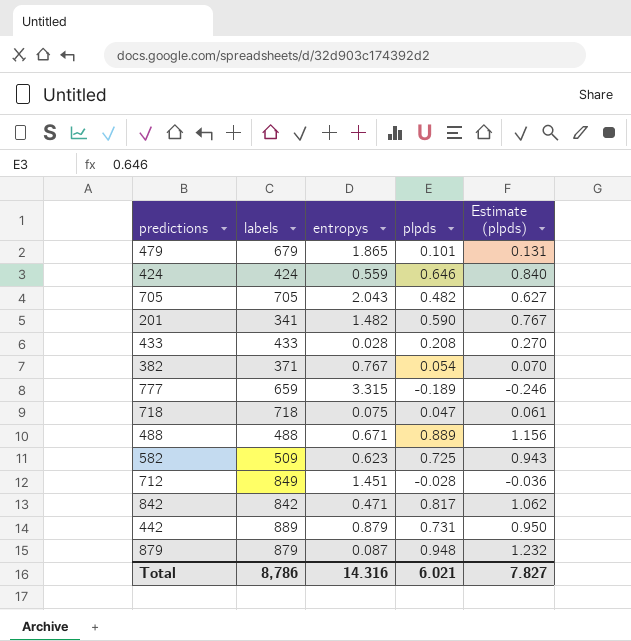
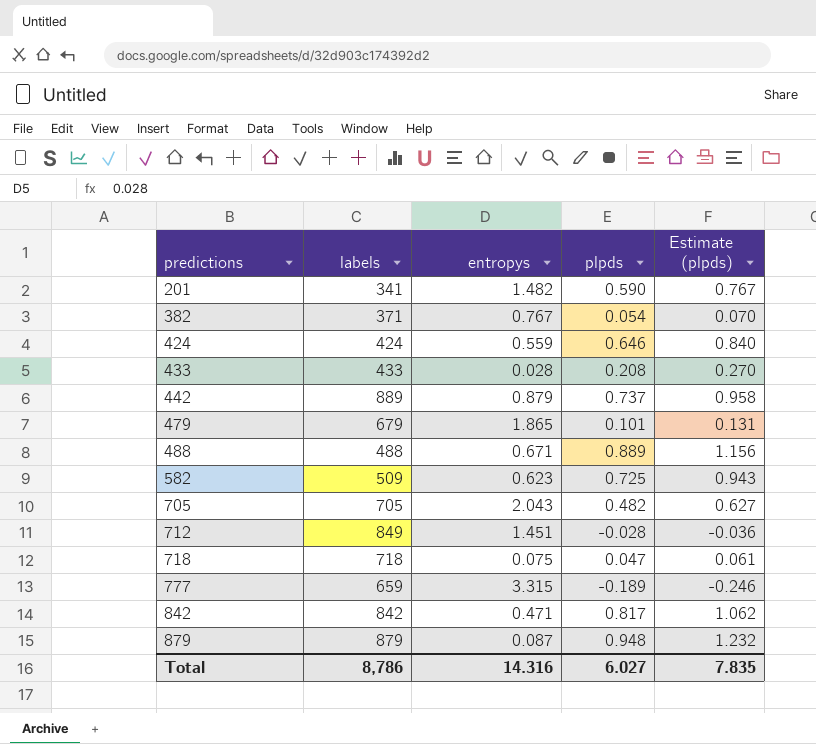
row order: none -> predictions ascending
442 | plpds: 0.731 -> 0.737
442 | Estimate (plpds): 0.950 -> 0.958
Total | plpds: 6.021 -> 6.027
Total | Estimate (plpds): 7.827 -> 7.835

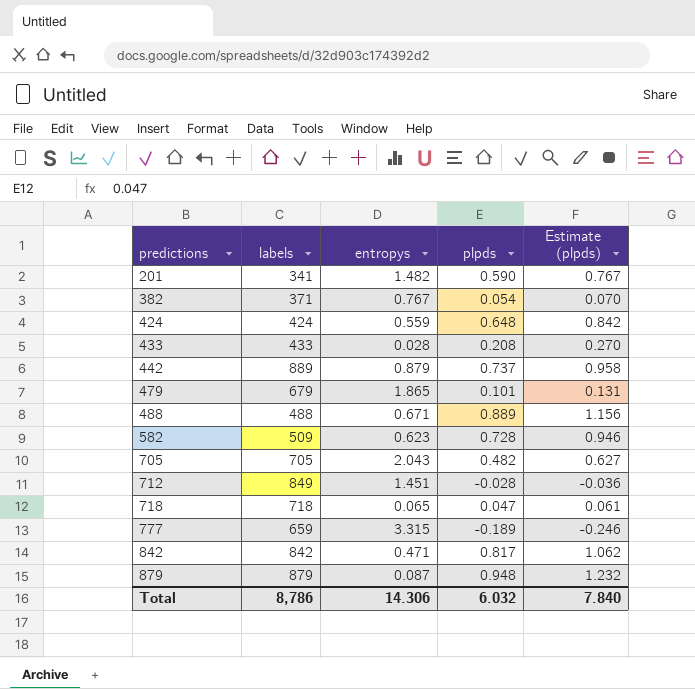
424 | plpds: 0.646 -> 0.648
424 | Estimate (plpds): 0.840 -> 0.842
582 | plpds: 0.725 -> 0.728
582 | Estimate (plpds): 0.943 -> 0.946
718 | entropys: 0.075 -> 0.065
Total | entropys: 14.316 -> 14.306
Total | plpds: 6.027 -> 6.032
Total | Estimate (plpds): 7.835 -> 7.840

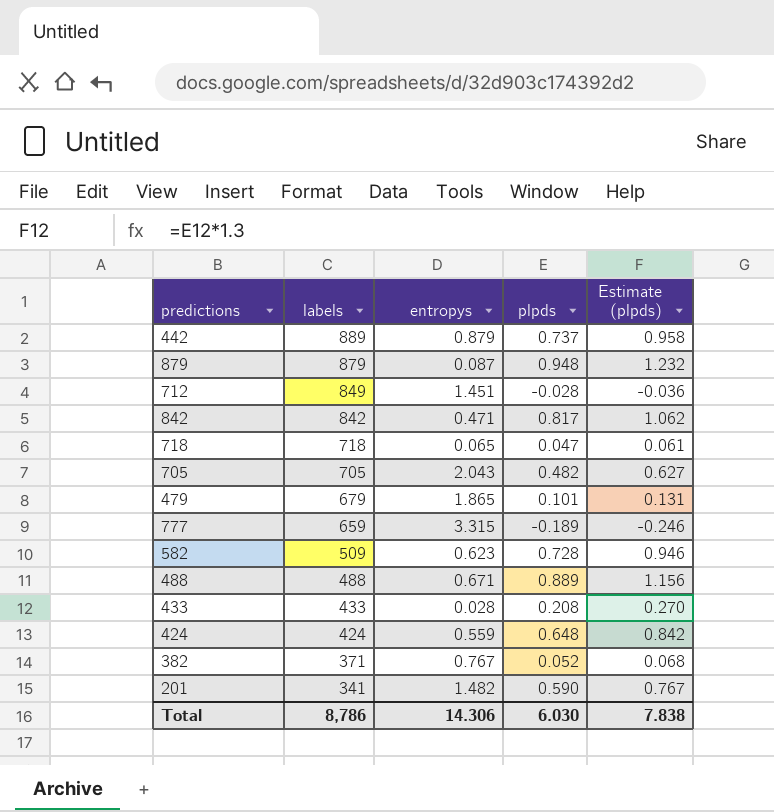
row order: predictions ascending -> labels descending
382 | plpds: 0.054 -> 0.052
382 | Estimate (plpds): 0.070 -> 0.068
Total | plpds: 6.032 -> 6.030
Total | Estimate (plpds): 7.840 -> 7.838

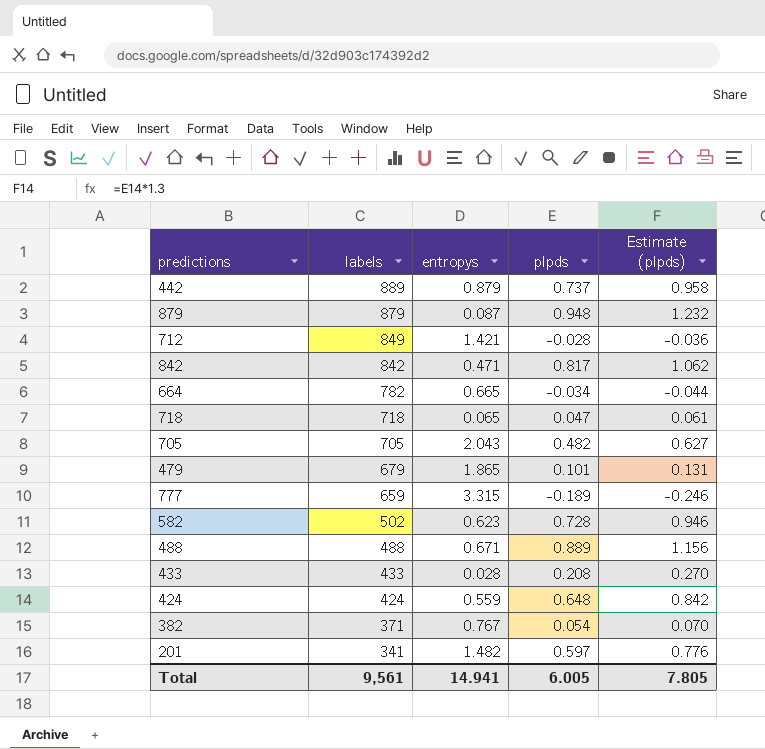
712 | entropys: 1.451 -> 1.421
row 664: none -> 782 | 0.665 | -0.034 | -0.044
582 | labels: 509 -> 502
382 | plpds: 0.052 -> 0.054
382 | Estimate (plpds): 0.068 -> 0.070
201 | plpds: 0.590 -> 0.597
201 | Estimate (plpds): 0.767 -> 0.776
Total | labels: 8,786 -> 9,561
Total | entropys: 14.306 -> 14.941
Total | plpds: 6.030 -> 6.005
Total | Estimate (plpds): 7.838 -> 7.805

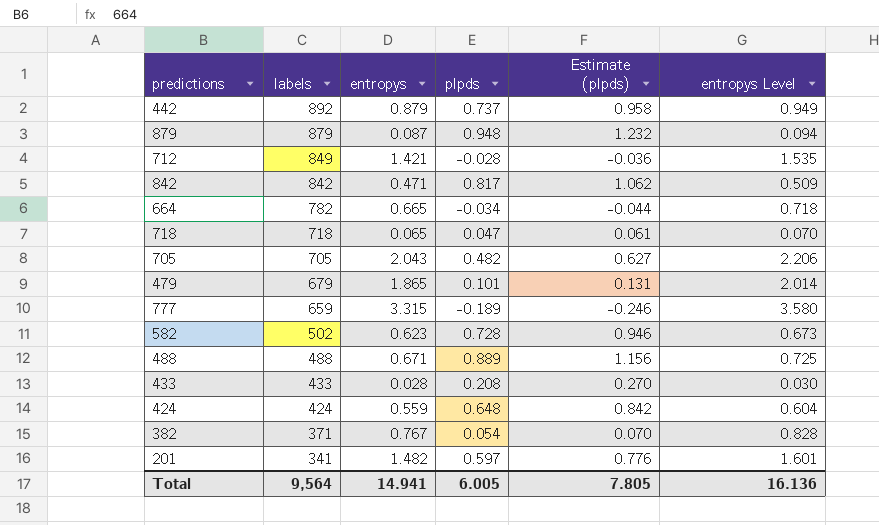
column entropys Level | formula: none -> [entropys] * 1.08
442 | labels: 889 -> 892
Total | labels: 9,561 -> 9,564

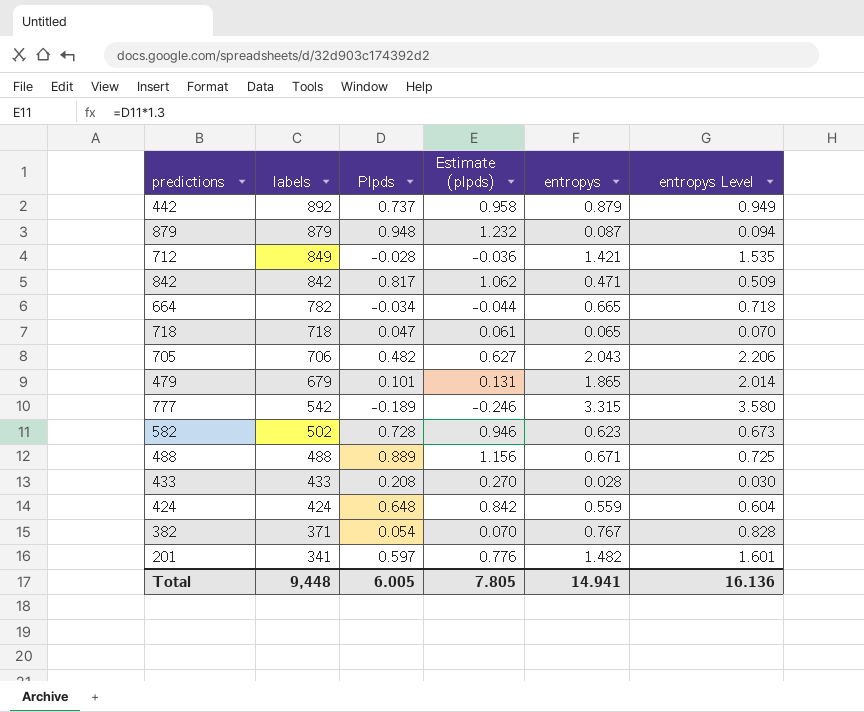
column name: plpds -> Plpds
column entropys | position: 3 -> 5
705 | labels: 705 -> 706
777 | labels: 659 -> 542
Total | labels: 9,564 -> 9,448

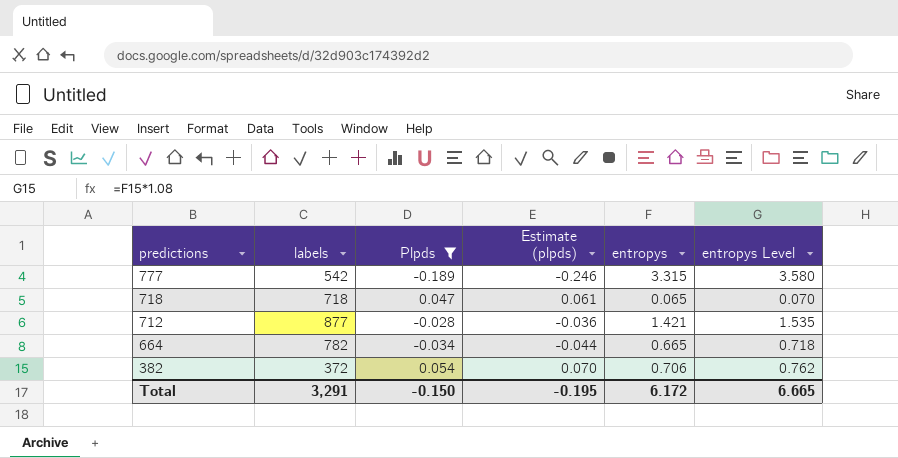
filter: none -> Plpds <= 0.054
row order: labels descending -> predictions descending
712 | labels: 849 -> 877
382 | labels: 371 -> 372
382 | entropys: 0.767 -> 0.706
382 | entropys Level: 0.828 -> 0.762
Total | labels: 9,448 -> 3,291
Total | Plpds: 6.005 -> -0.150
Total | Estimate (plpds): 7.805 -> -0.195
Total | entropys: 14.941 -> 6.172
Total | entropys Level: 16.136 -> 6.665

